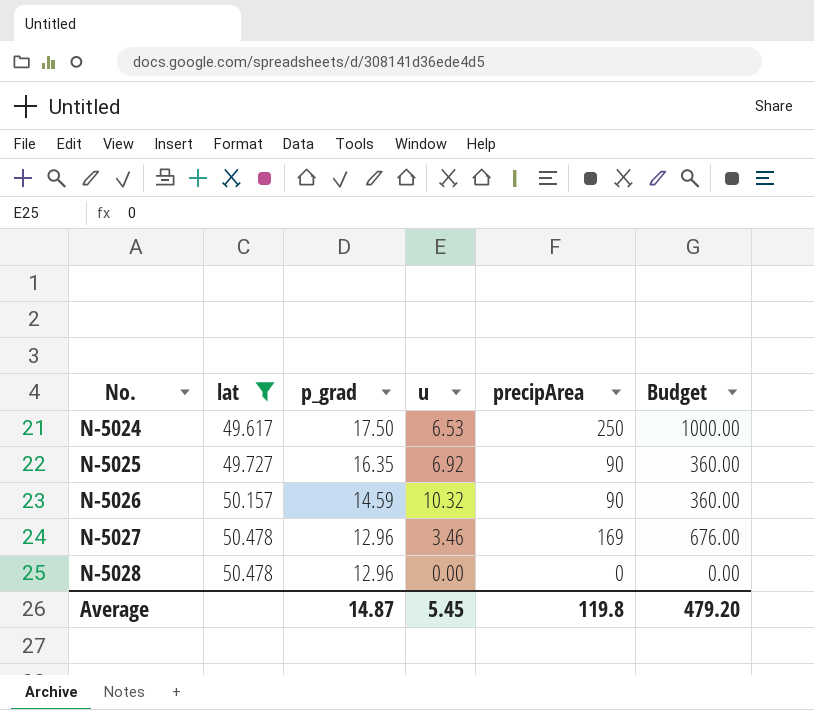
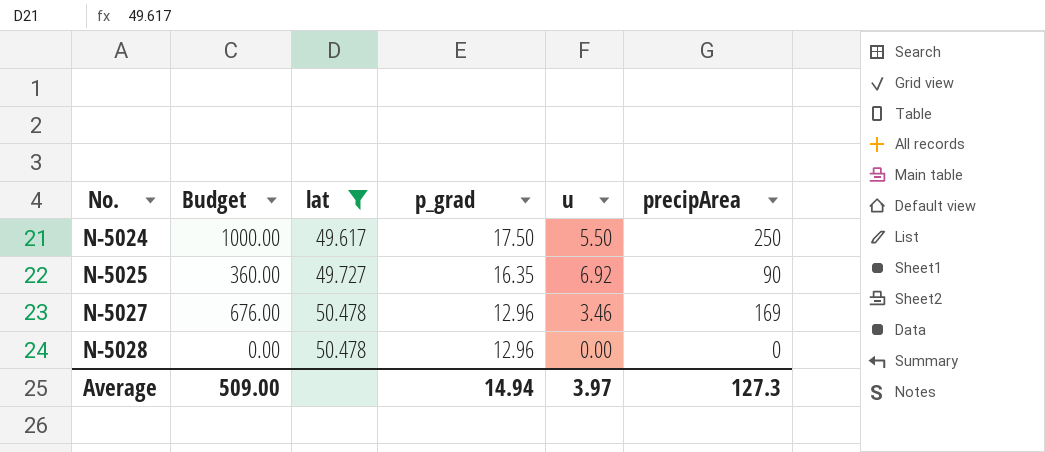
column Budget | position: 6 -> 2
row N-5026: 50.157 | 14.59 | 10.32 | 90 | 360.00 -> none
N-5024 | u: 6.53 -> 5.50
Average | Budget: 479.20 -> 509.00
Average | p_grad: 14.87 -> 14.94
Average | u: 5.45 -> 3.97
Average | precipArea: 119.8 -> 127.3

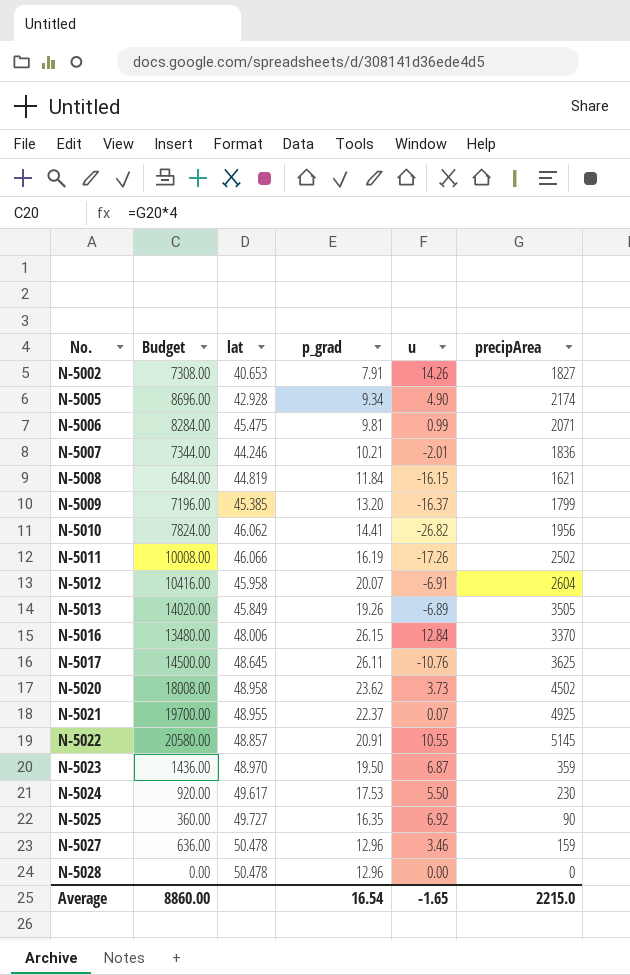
filter: lat >= 49.617 -> none
N-5024 | Budget: 1000.00 -> 920.00
N-5024 | p_grad: 17.50 -> 17.53
N-5024 | precipArea: 250 -> 230
N-5027 | Budget: 676.00 -> 636.00
N-5027 | precipArea: 169 -> 159
Average | Budget: 509.00 -> 8860.00
Average | p_grad: 14.94 -> 16.54
Average | u: 3.97 -> -1.65
Average | precipArea: 127.3 -> 2215.0

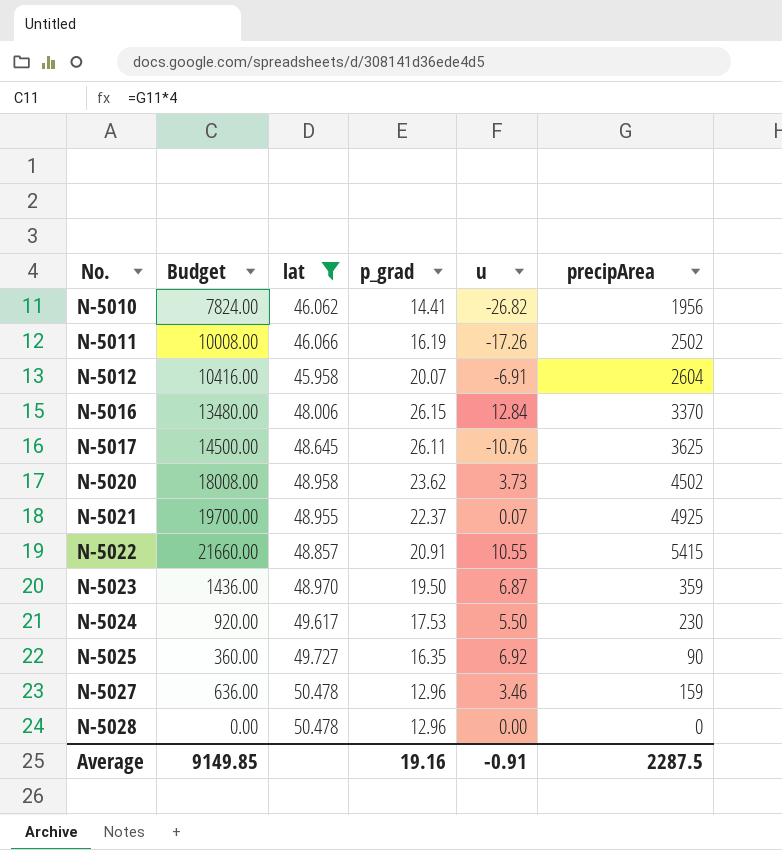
filter: none -> lat >= 45.958
N-5022 | Budget: 20580.00 -> 21660.00
N-5022 | precipArea: 5145 -> 5415
Average | Budget: 8860.00 -> 9149.85
Average | p_grad: 16.54 -> 19.16
Average | u: -1.65 -> -0.91
Average | precipArea: 2215.0 -> 2287.5

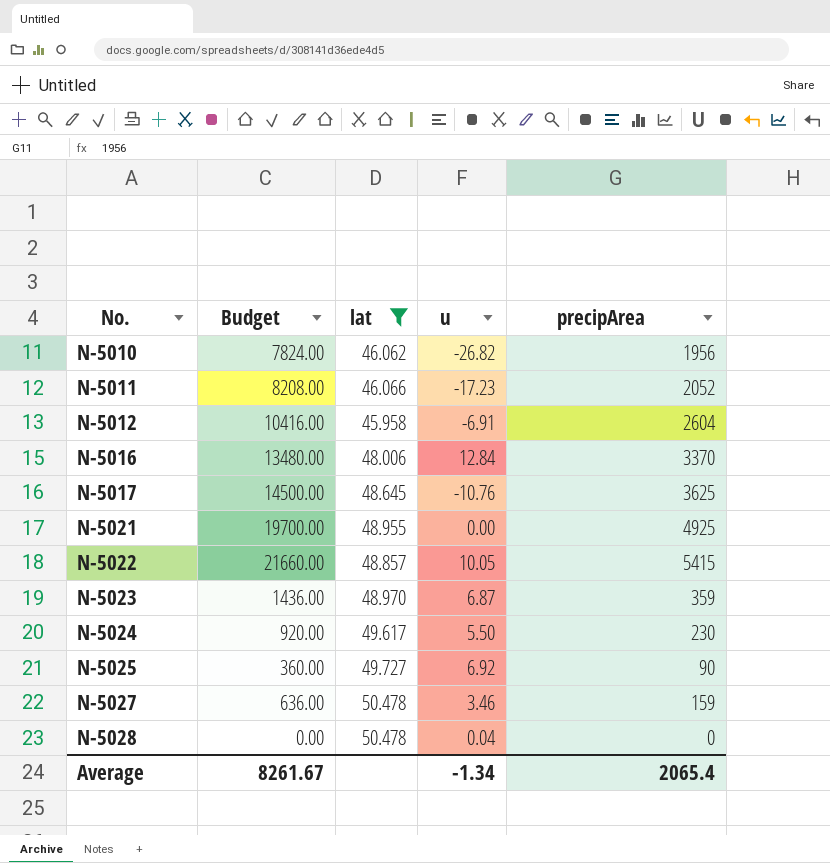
column p_grad | position: 4 -> none
row N-5020: 18008.00 | 48.958 | 23.62 | 3.73 | 4502 -> none
N-5011 | Budget: 10008.00 -> 8208.00
N-5011 | u: -17.26 -> -17.23
N-5011 | precipArea: 2502 -> 2052
N-5021 | u: 0.07 -> 0.00
N-5022 | u: 10.55 -> 10.05
N-5028 | u: 0.00 -> 0.04
Average | Budget: 9149.85 -> 8261.67
Average | u: -0.91 -> -1.34
Average | precipArea: 2287.5 -> 2065.4

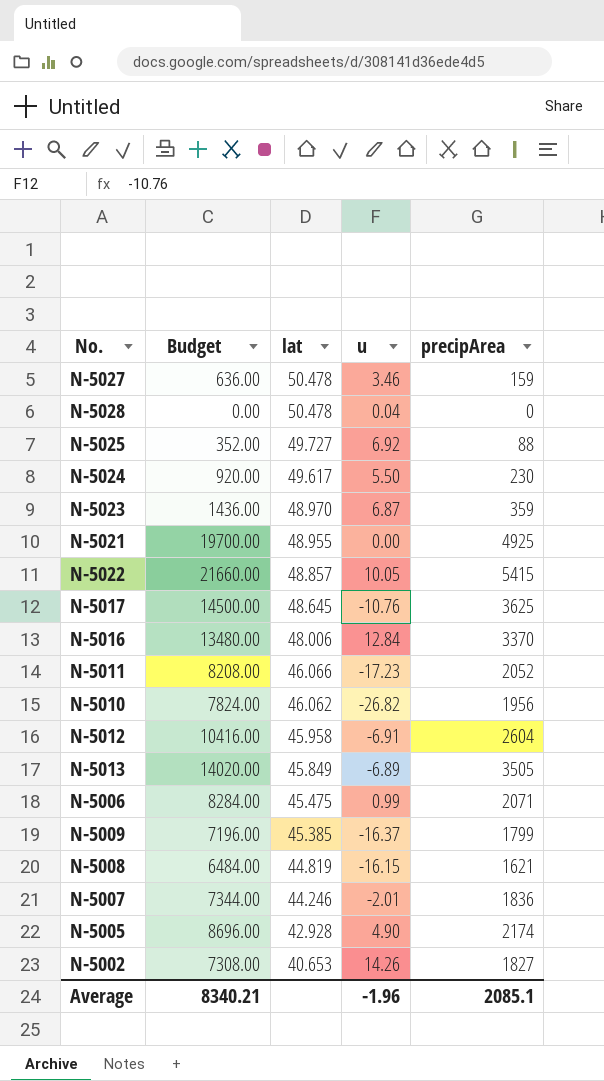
filter: lat >= 45.958 -> none
row order: No. ascending -> lat descending
N-5025 | Budget: 360.00 -> 352.00
N-5025 | precipArea: 90 -> 88
Average | Budget: 8261.67 -> 8340.21
Average | u: -1.34 -> -1.96
Average | precipArea: 2065.4 -> 2085.1

